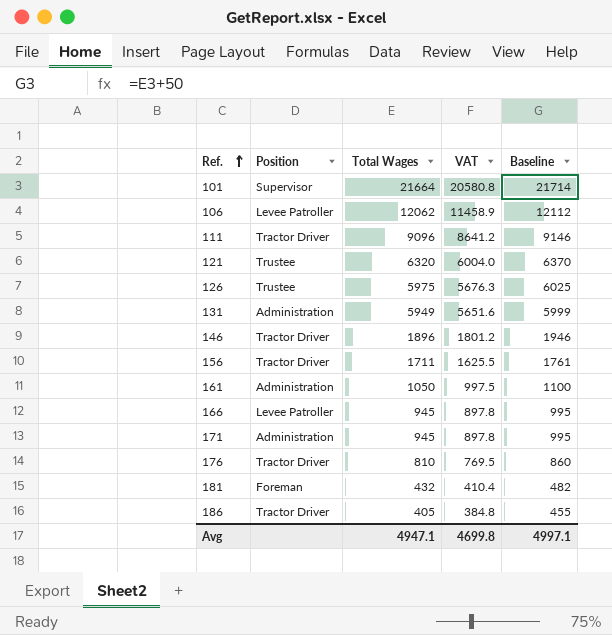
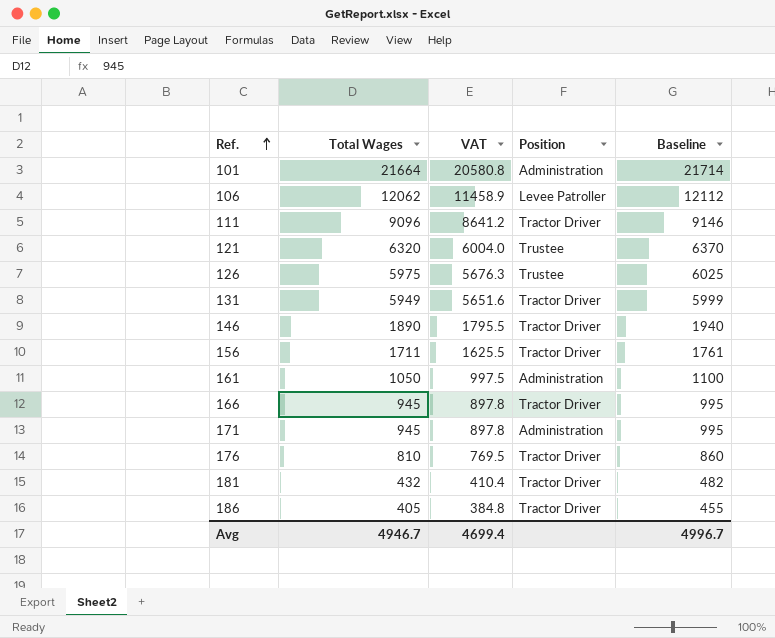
column Position | position: 2 -> 4
101 | Position: Supervisor -> Administration
131 | Position: Administration -> Tractor Driver
146 | Total Wages: 1896 -> 1890
146 | VAT: 1801.2 -> 1795.5
146 | Baseline: 1946 -> 1940
166 | Position: Levee Patroller -> Tractor Driver
181 | Position: Foreman -> Tractor Driver
Avg | Total Wages: 4947.1 -> 4946.7
Avg | VAT: 4699.8 -> 4699.4
Avg | Baseline: 4997.1 -> 4996.7

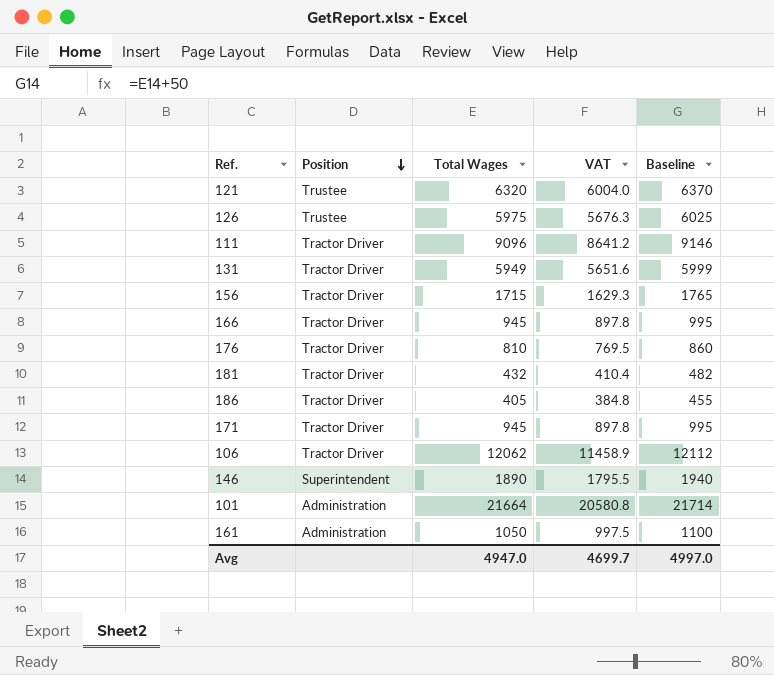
row order: Ref. ascending -> Position descending
column Position | position: 4 -> 2
156 | Total Wages: 1711 -> 1715
156 | VAT: 1625.5 -> 1629.3
156 | Baseline: 1761 -> 1765
171 | Position: Administration -> Tractor Driver
106 | Position: Levee Patroller -> Tractor Driver
146 | Position: Tractor Driver -> Superintendent
Avg | Total Wages: 4946.7 -> 4947.0
Avg | VAT: 4699.4 -> 4699.7
Avg | Baseline: 4996.7 -> 4997.0

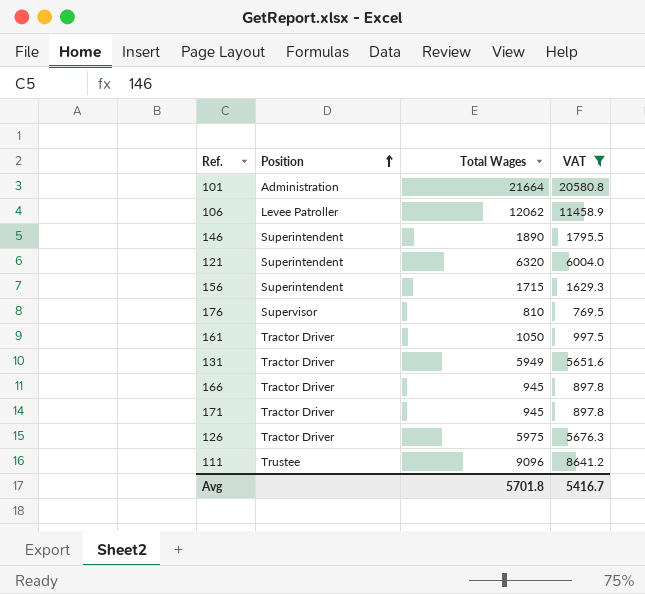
filter: none -> VAT >= 769.5
row order: Position descending -> Position ascending
column Baseline | formula: [Total Wages] + 50 -> none
106 | Position: Tractor Driver -> Levee Patroller
121 | Position: Trustee -> Superintendent
156 | Position: Tractor Driver -> Superintendent
176 | Position: Tractor Driver -> Supervisor
161 | Position: Administration -> Tractor Driver
126 | Position: Trustee -> Tractor Driver
111 | Position: Tractor Driver -> Trustee
Avg | Total Wages: 4947.0 -> 5701.8
Avg | VAT: 4699.7 -> 5416.7

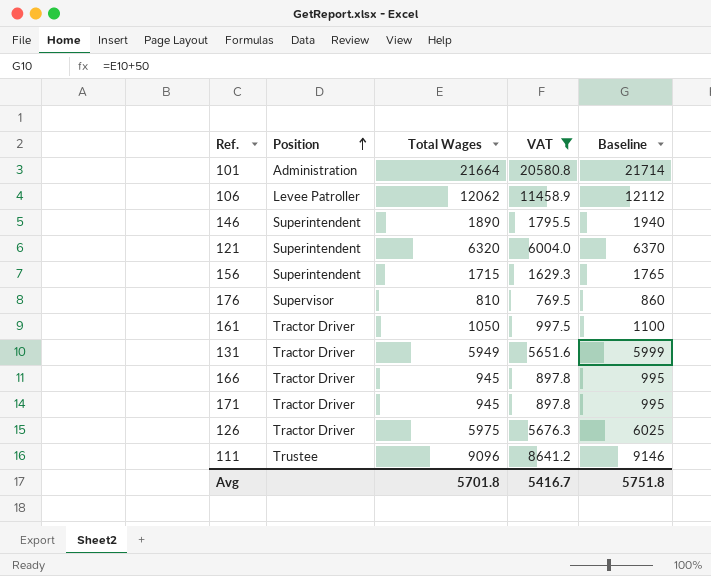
column Baseline | formula: none -> [Total Wages] + 50

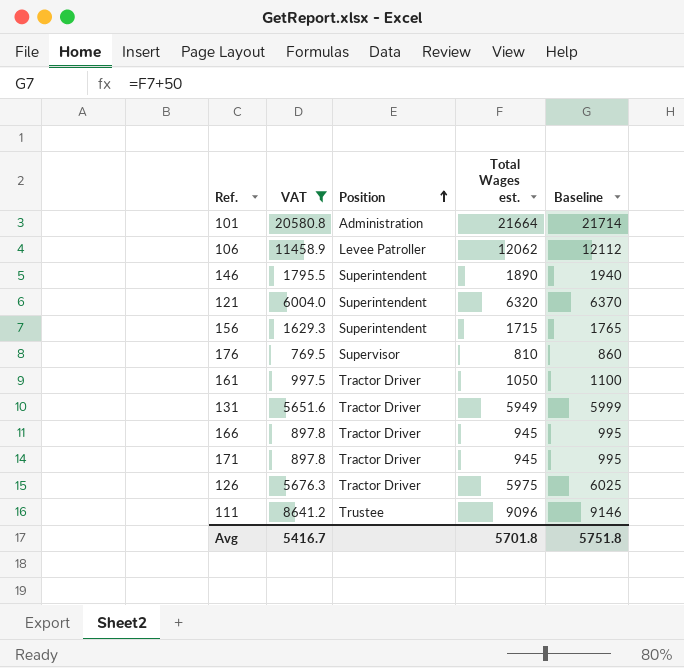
column VAT | position: 4 -> 2
column name: Total Wages -> Total Wages est.

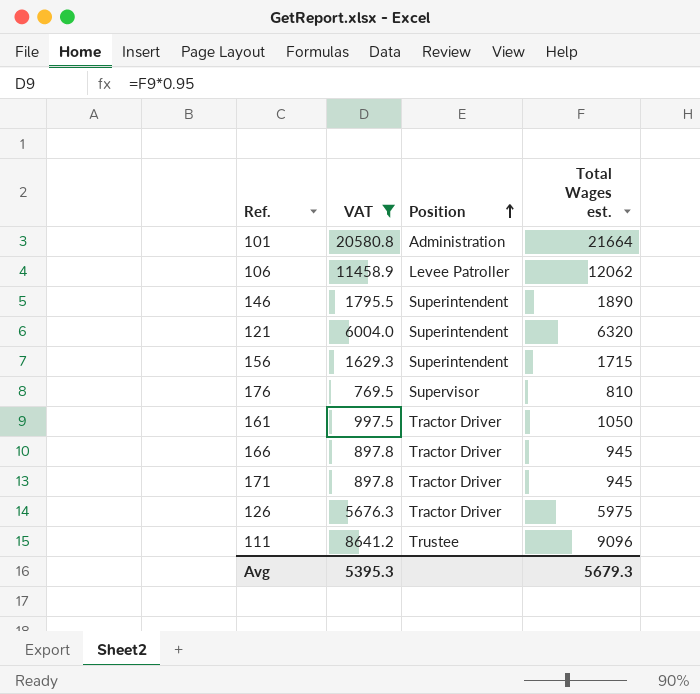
column Baseline | formula: [Total Wages est.] + 50 -> none
row 131: 5651.6 | Tractor Driver | 5949 | 5999 -> none
Avg | VAT: 5416.7 -> 5395.3
Avg | Total Wages est.: 5701.8 -> 5679.3

